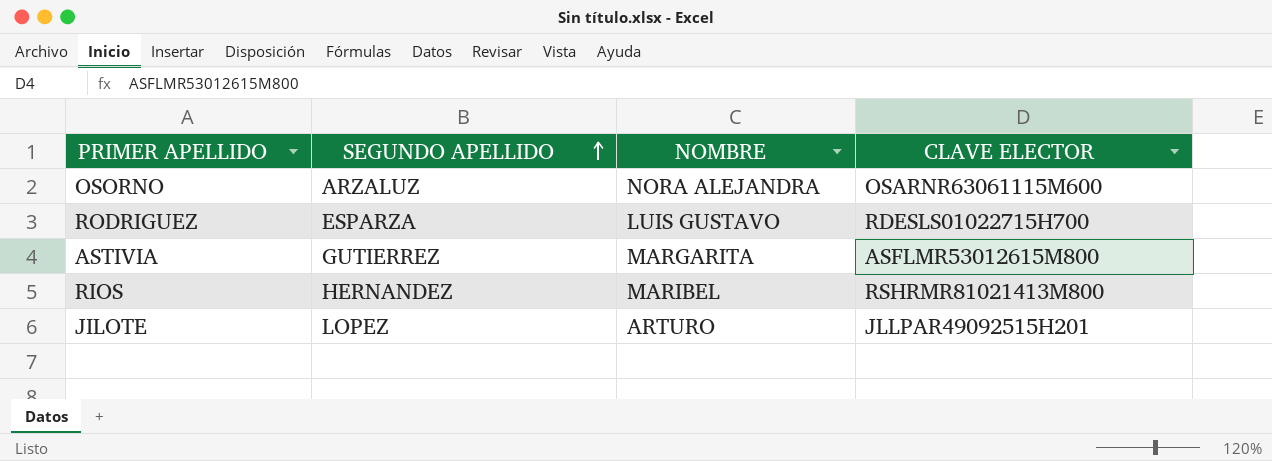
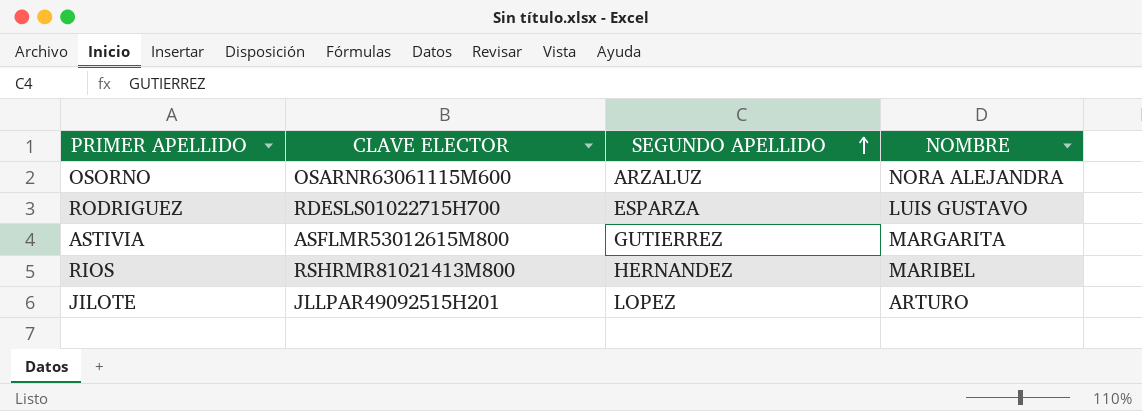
column CLAVE ELECTOR | position: 4 -> 2

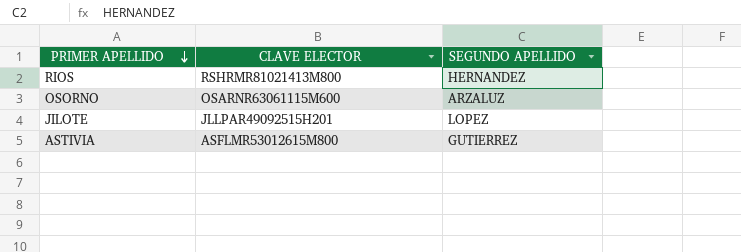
row order: SEGUNDO APELLIDO ascending -> PRIMER APELLIDO descending
column NOMBRE | position: 4 -> none
row RODRIGUEZ: RDESLS01022715H700 | ESPARZA | LUIS GUSTAVO -> none

